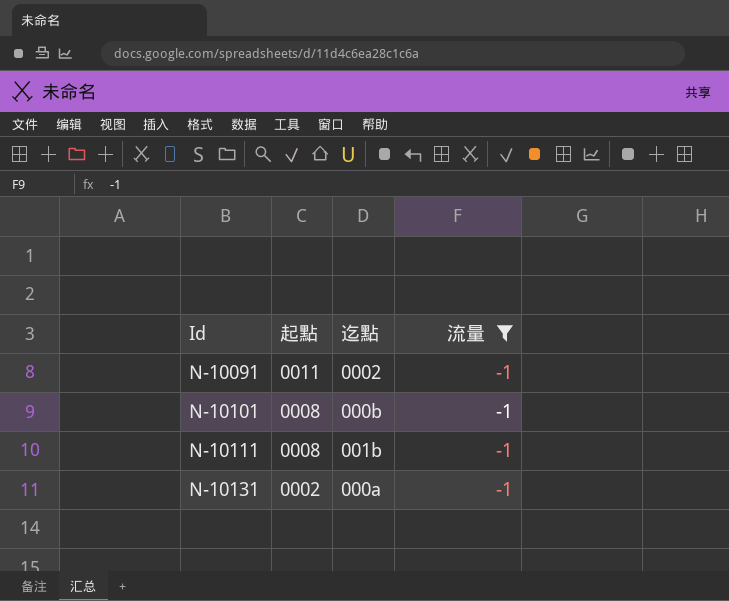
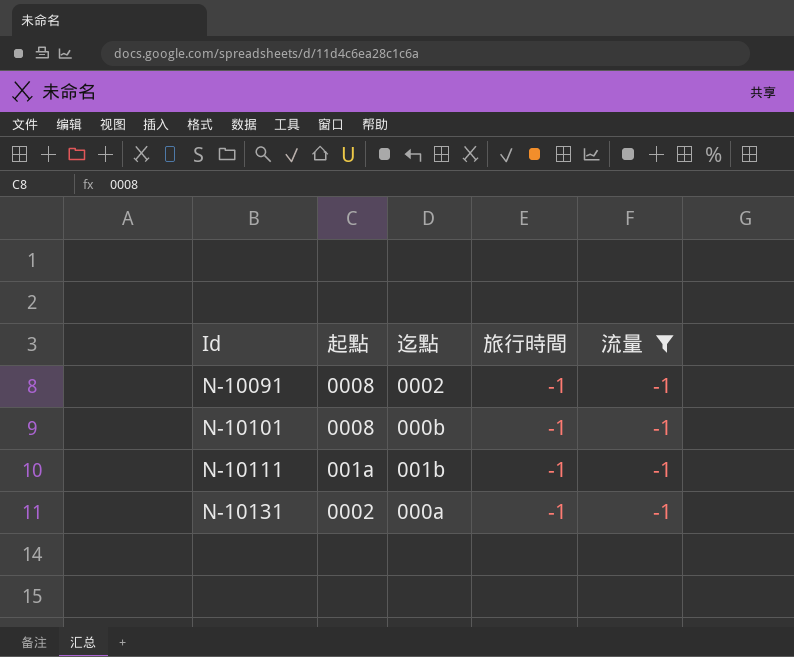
column 旅行時間 | position: none -> 4
N-10091 | 起點: 0011 -> 0008
N-10111 | 起點: 0008 -> 001a

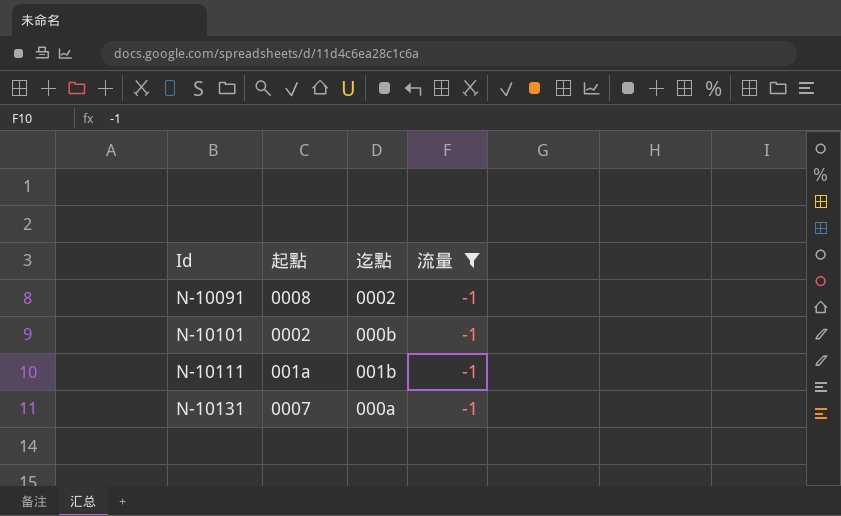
column 旅行時間 | position: 4 -> none
N-10101 | 起點: 0008 -> 0002
N-10131 | 起點: 0002 -> 0007

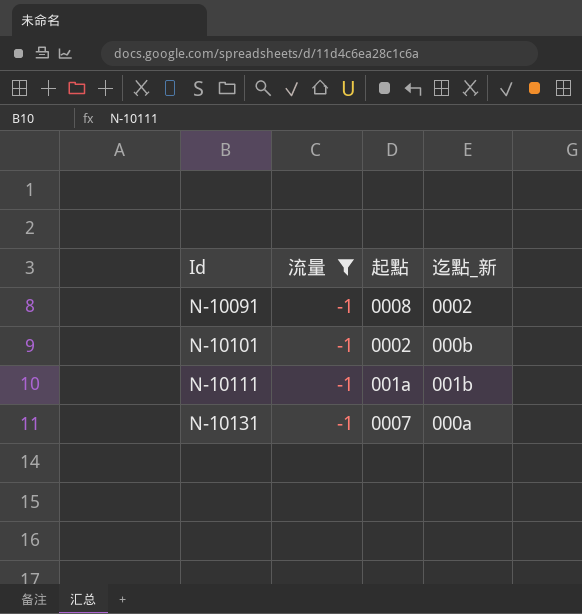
column 流量 | position: 4 -> 2
column name: 迄點 -> 迄點_新

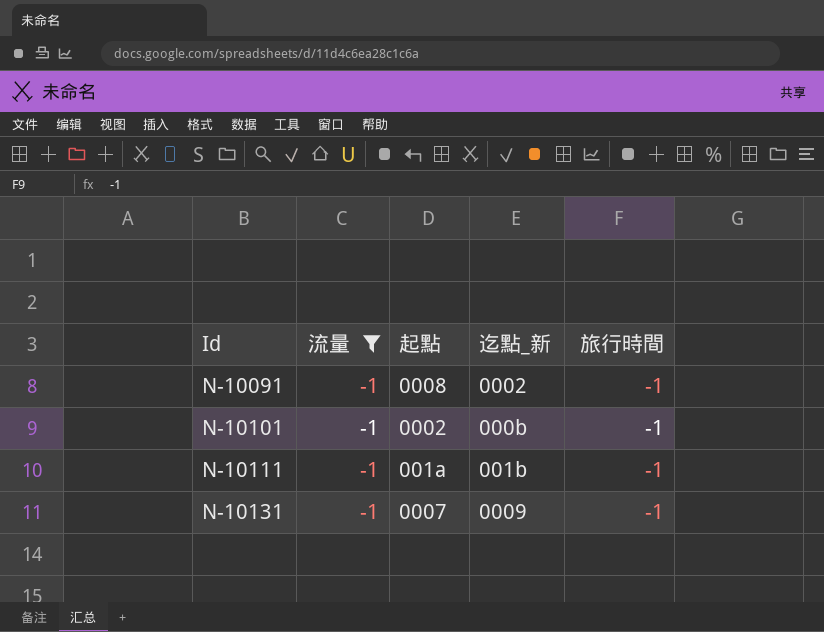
column 旅行時間 | position: none -> 5
N-10131 | 迄點_新: 000a -> 0009

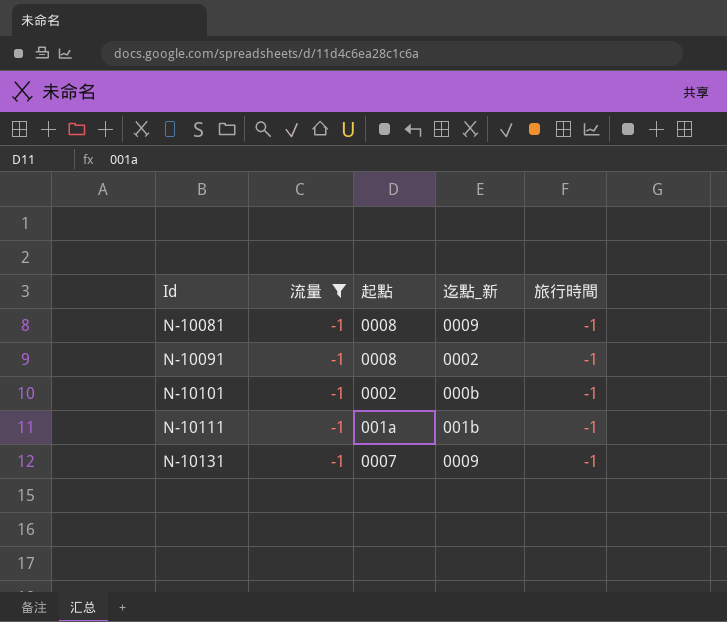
row N-10081: none -> -1 | 0008 | 0009 | -1

